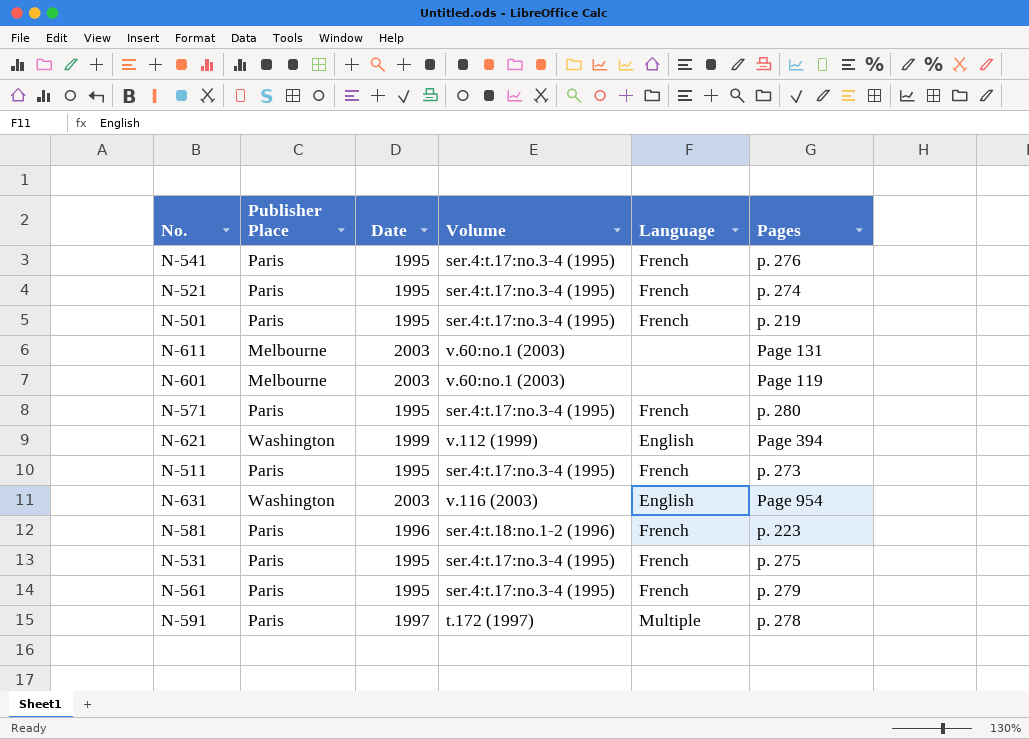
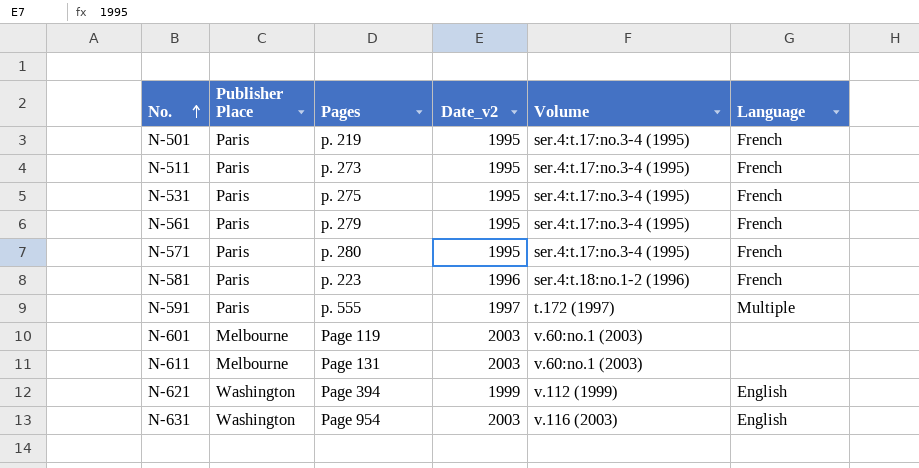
row order: none -> No. ascending
column Pages | position: 6 -> 3
column name: Date -> Date_v2
row N-541: Paris | 1995 | ser.4:t.17:no.3-4 (1995) | French | p. 276 -> none
row N-521: Paris | 1995 | ser.4:t.17:no.3-4 (1995) | French | p. 274 -> none
N-591 | Pages: p. 278 -> p. 555

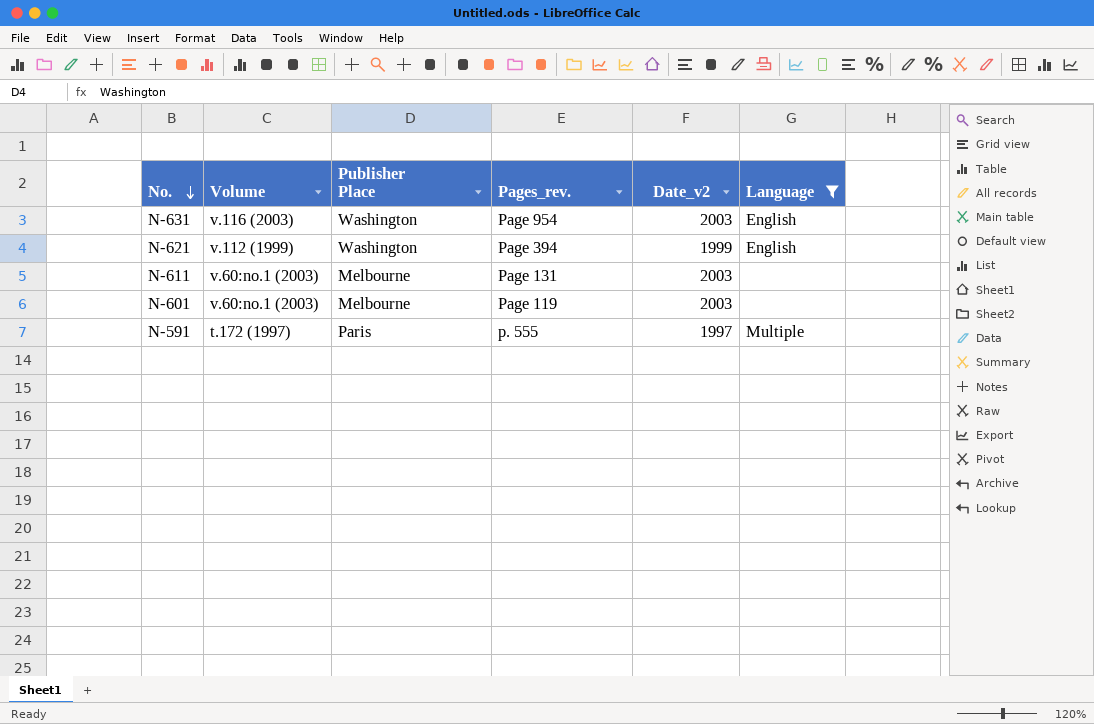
filter: none -> Language != French
row order: No. ascending -> No. descending
column Volume | position: 5 -> 2
column name: Pages -> Pages_rev.

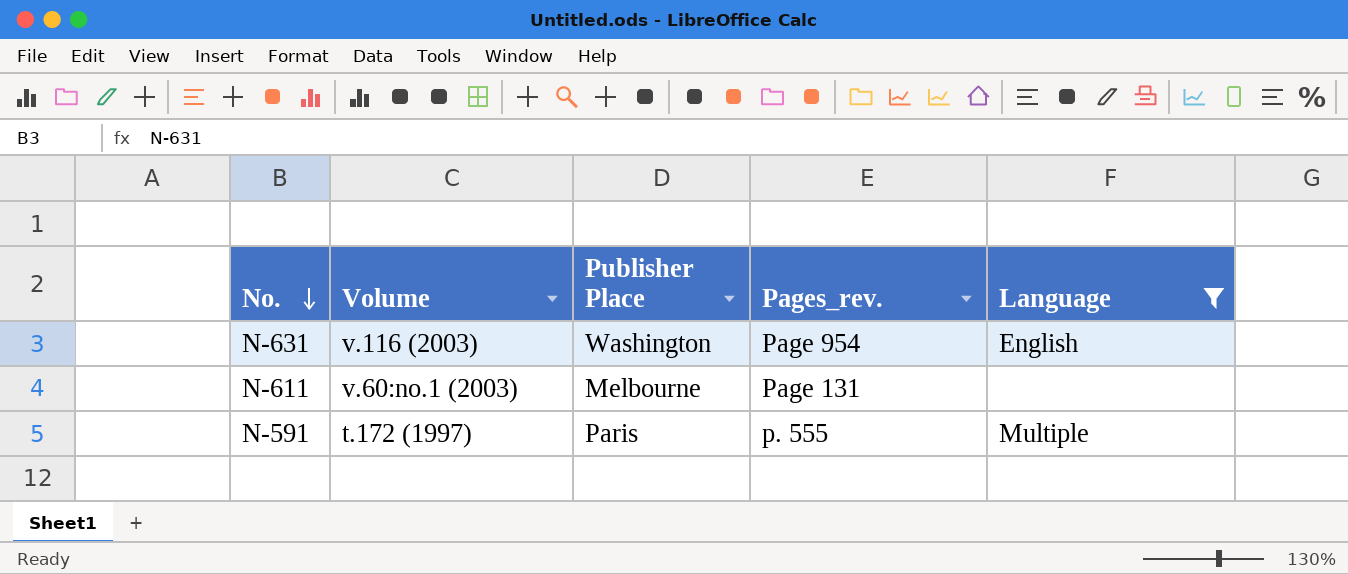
column Date_v2 | position: 5 -> none
row N-621: v.112 (1999) | Washington | Page 394 | 1999 | English -> none
row N-601: v.60:no.1 (2003) | Melbourne | Page 119 | 2003 | none -> none

